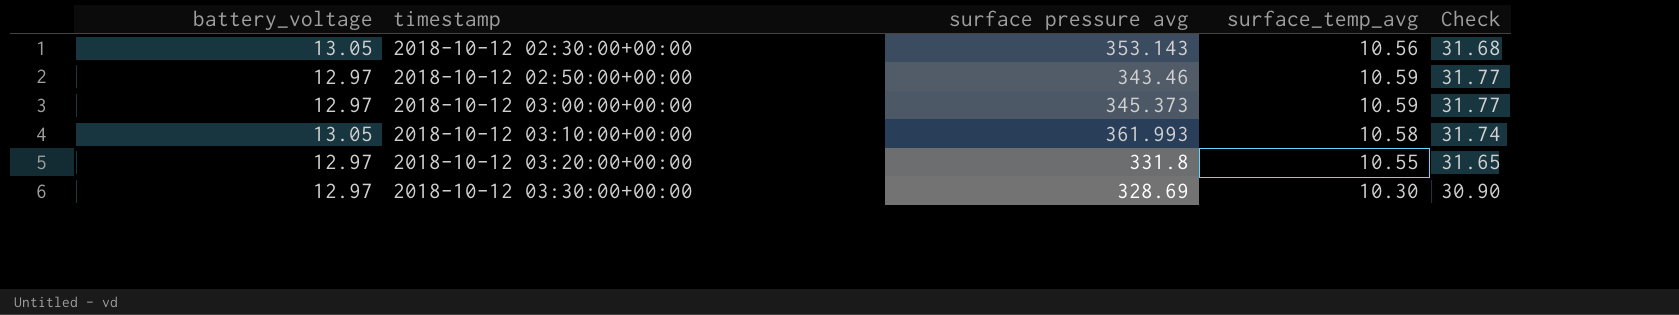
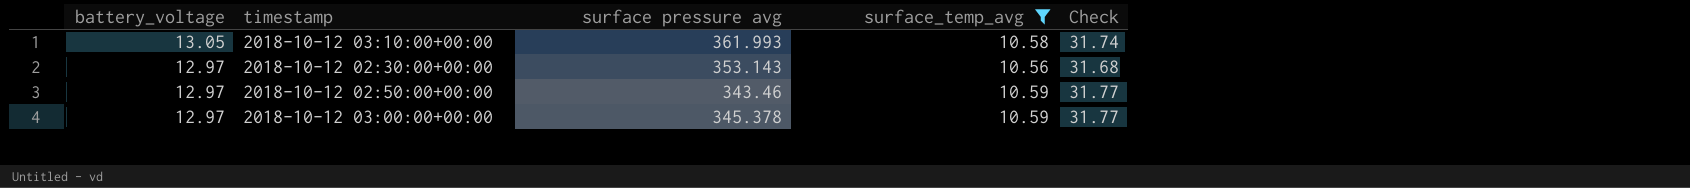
filter: none -> surface_temp_avg >= 10.56
row order: timestamp ascending -> battery_voltage descending
2018-10-12 02:30:00+00:00 | battery_voltage: 13.05 -> 12.97
2018-10-12 03:00:00+00:00 | surface pressure avg: 345.373 -> 345.378

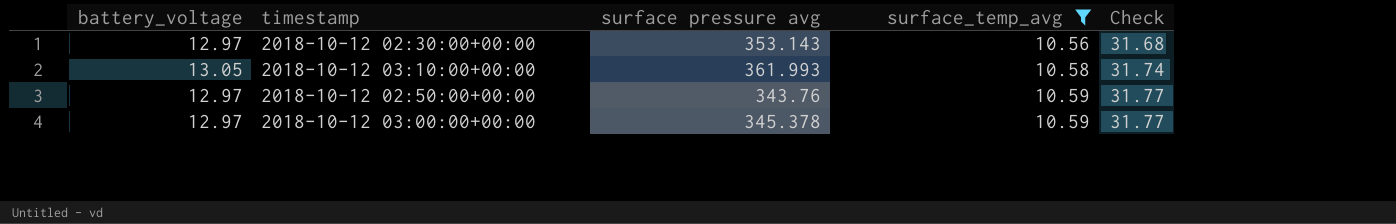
row order: battery_voltage descending -> surface_temp_avg ascending
2018-10-12 02:50:00+00:00 | surface pressure avg: 343.46 -> 343.76

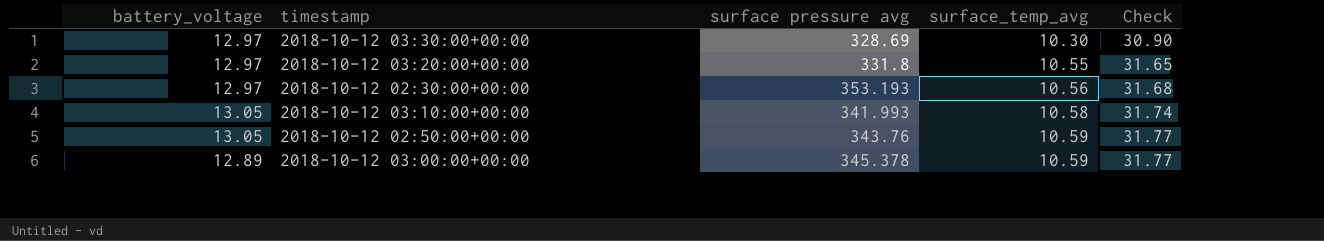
filter: surface_temp_avg >= 10.56 -> none
2018-10-12 02:30:00+00:00 | surface pressure avg: 353.143 -> 353.193
2018-10-12 03:10:00+00:00 | surface pressure avg: 361.993 -> 341.993
2018-10-12 02:50:00+00:00 | battery_voltage: 12.97 -> 13.05
2018-10-12 03:00:00+00:00 | battery_voltage: 12.97 -> 12.89

